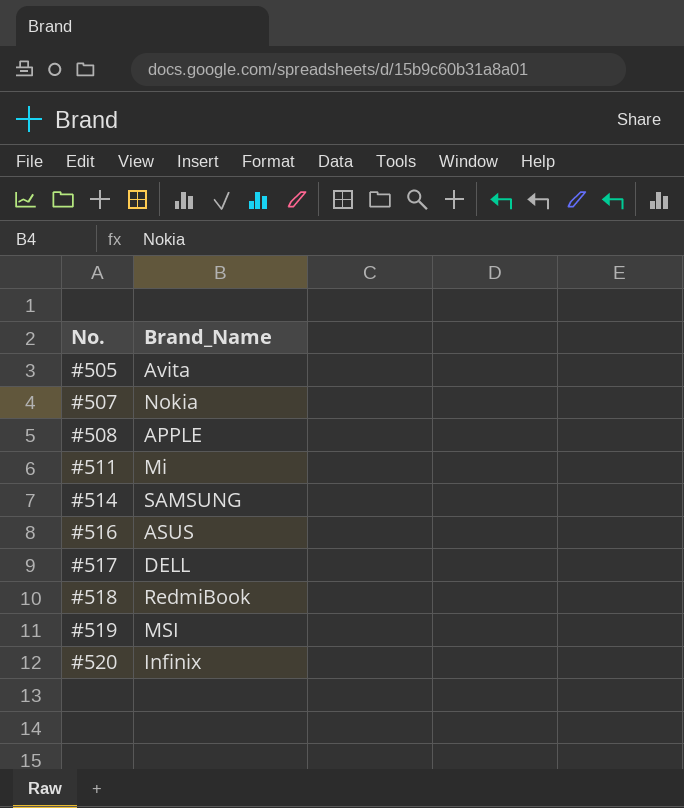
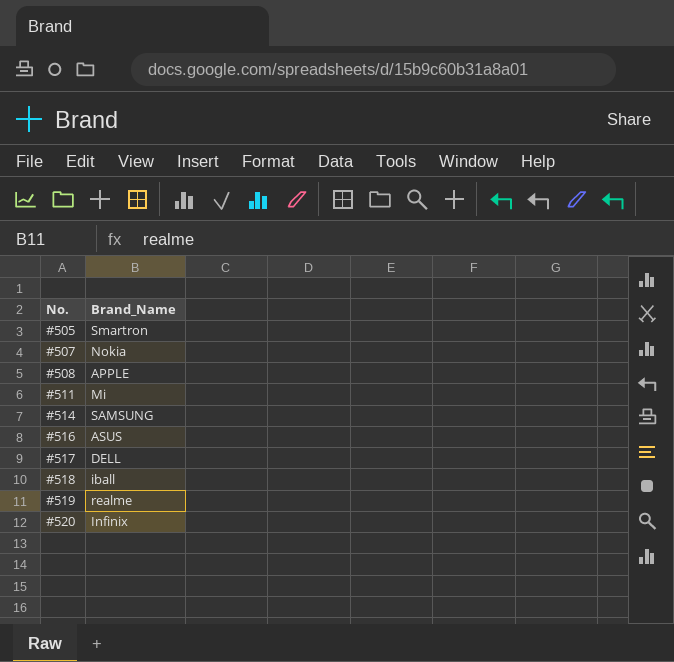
#505 | Brand_Name: Avita -> Smartron
#518 | Brand_Name: RedmiBook -> iball
#519 | Brand_Name: MSI -> realme

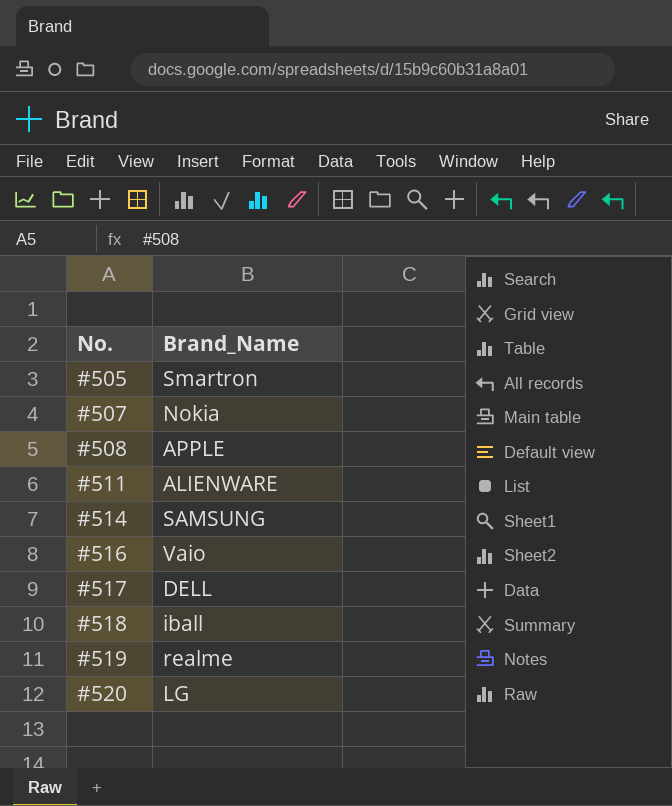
#511 | Brand_Name: Mi -> ALIENWARE
#516 | Brand_Name: ASUS -> Vaio
#520 | Brand_Name: Infinix -> LG

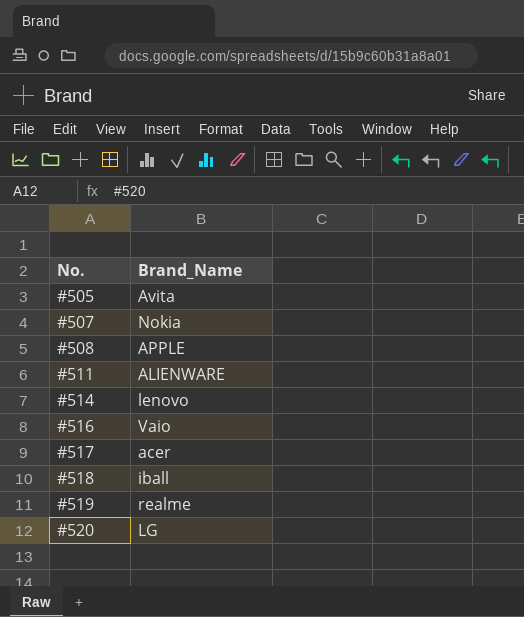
#505 | Brand_Name: Smartron -> Avita
#514 | Brand_Name: SAMSUNG -> lenovo
#517 | Brand_Name: DELL -> acer

